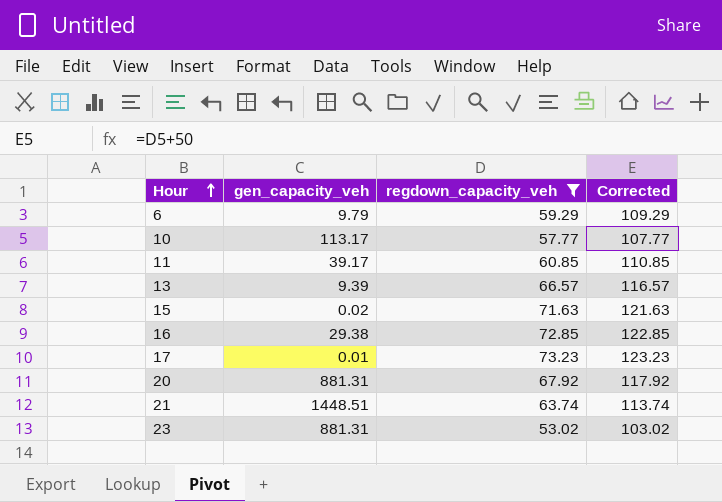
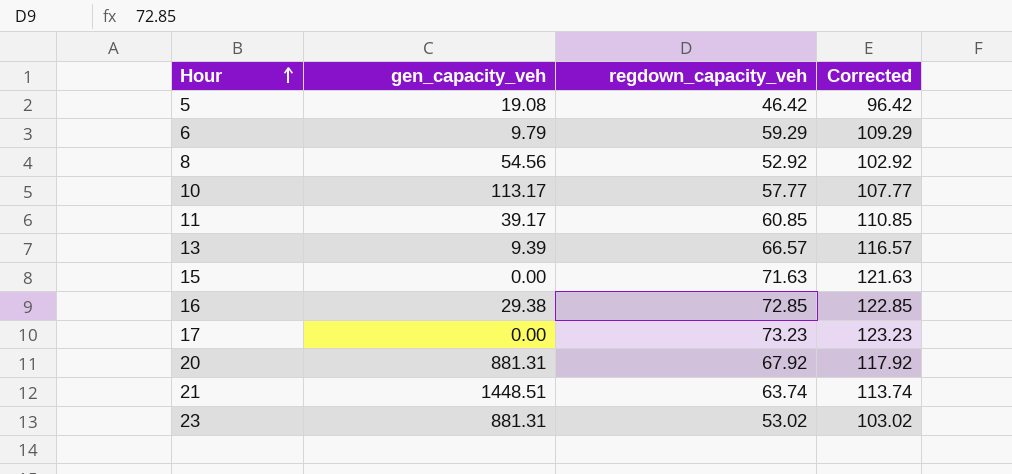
filter: regdown_capacity_veh >= 53.02 -> none
15 | gen_capacity_veh: 0.02 -> 0.00
17 | gen_capacity_veh: 0.01 -> 0.00

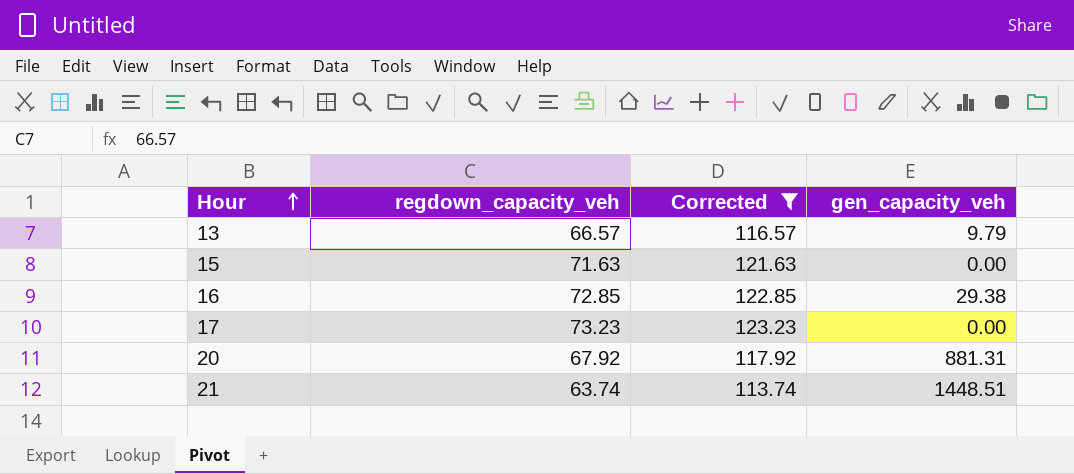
filter: none -> Corrected >= 113.74
column gen_capacity_veh | position: 2 -> 4
13 | gen_capacity_veh: 9.39 -> 9.79

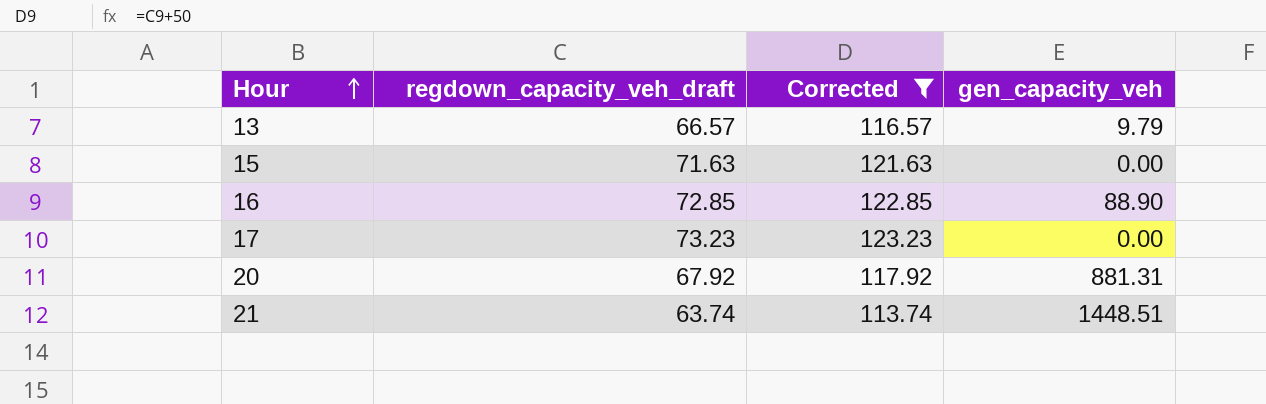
column name: regdown_capacity_veh -> regdown_capacity_veh_draft
16 | gen_capacity_veh: 29.38 -> 88.90

